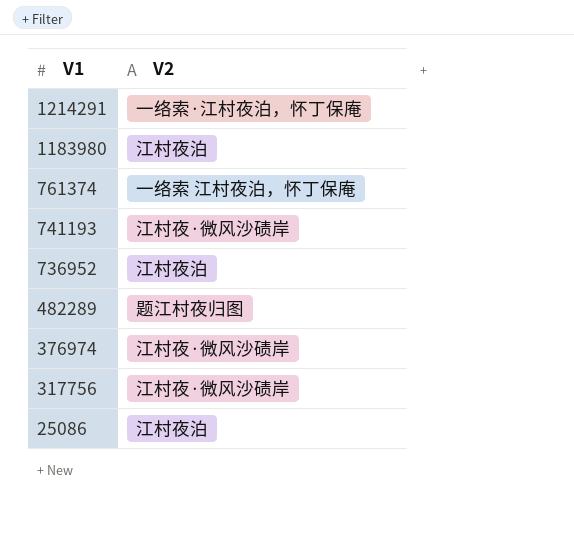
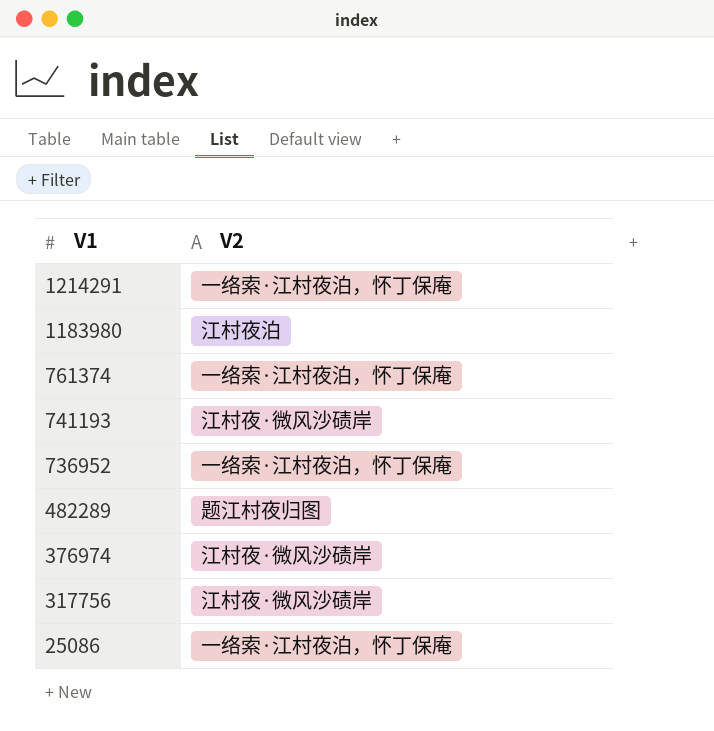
761374 | V2: 一络索 江村夜泊，怀丁保庵 -> 一络索·江村夜泊，怀丁保庵
736952 | V2: 江村夜泊 -> 一络索·江村夜泊，怀丁保庵
25086 | V2: 江村夜泊 -> 一络索·江村夜泊，怀丁保庵

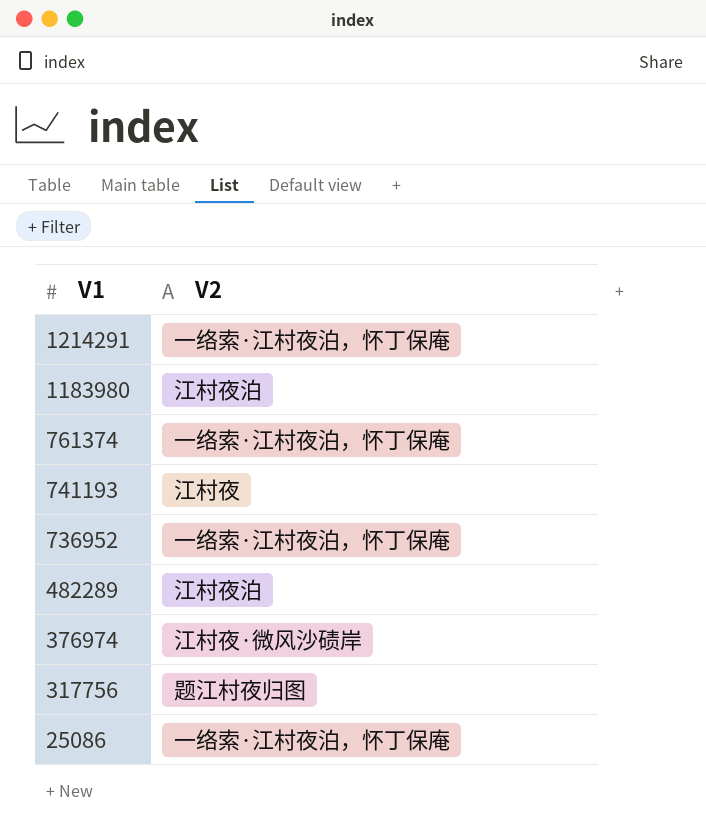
741193 | V2: 江村夜·微风沙碛岸 -> 江村夜
482289 | V2: 题江村夜归图 -> 江村夜泊
317756 | V2: 江村夜·微风沙碛岸 -> 题江村夜归图

